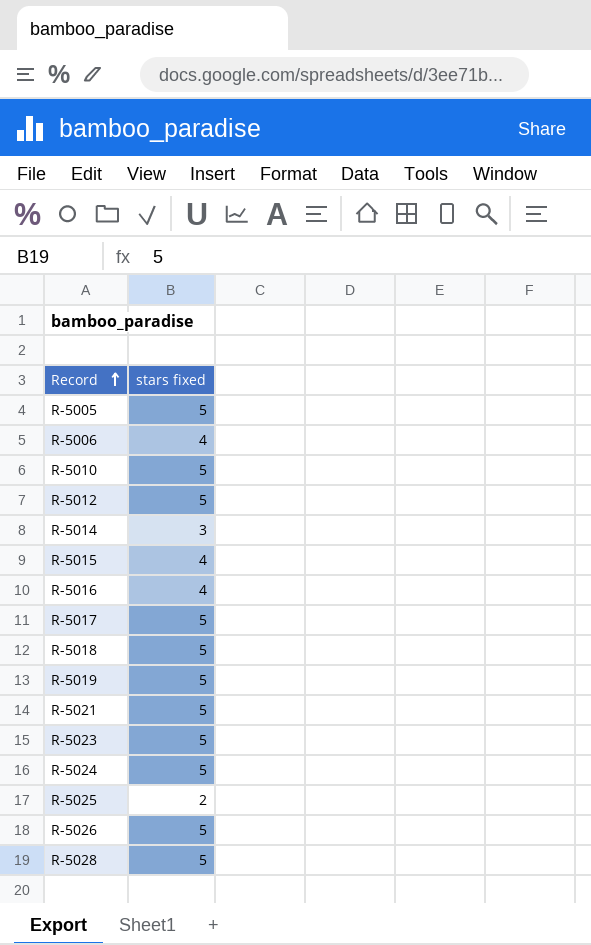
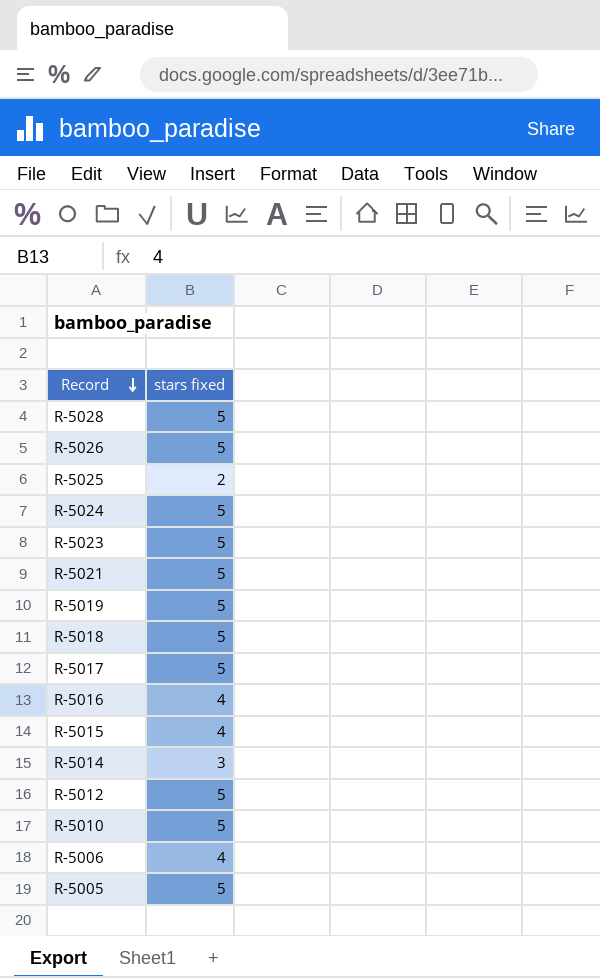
row order: Record ascending -> Record descending

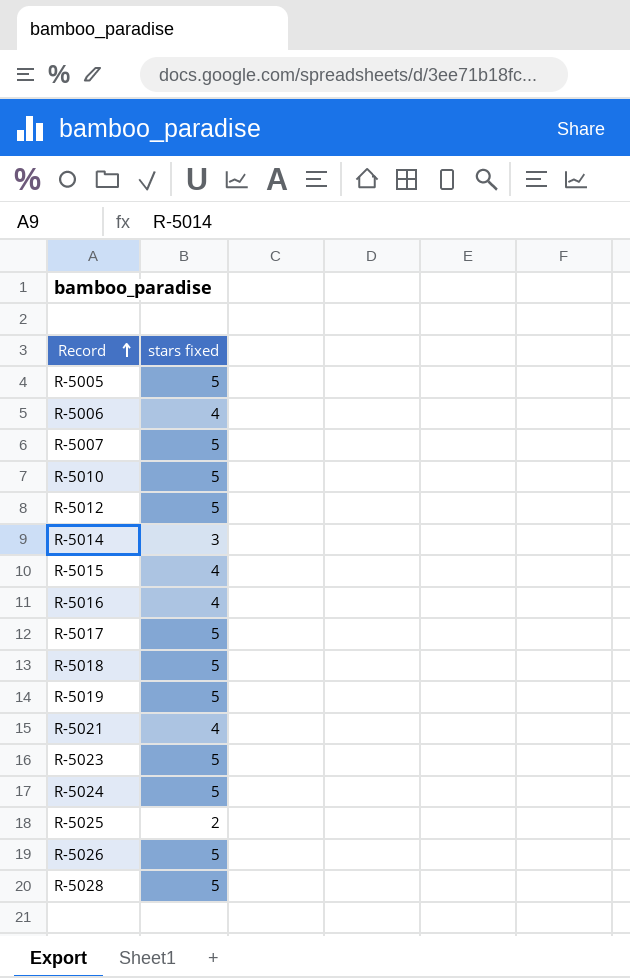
row order: Record descending -> Record ascending
row R-5007: none -> 5
R-5021 | stars fixed: 5 -> 4

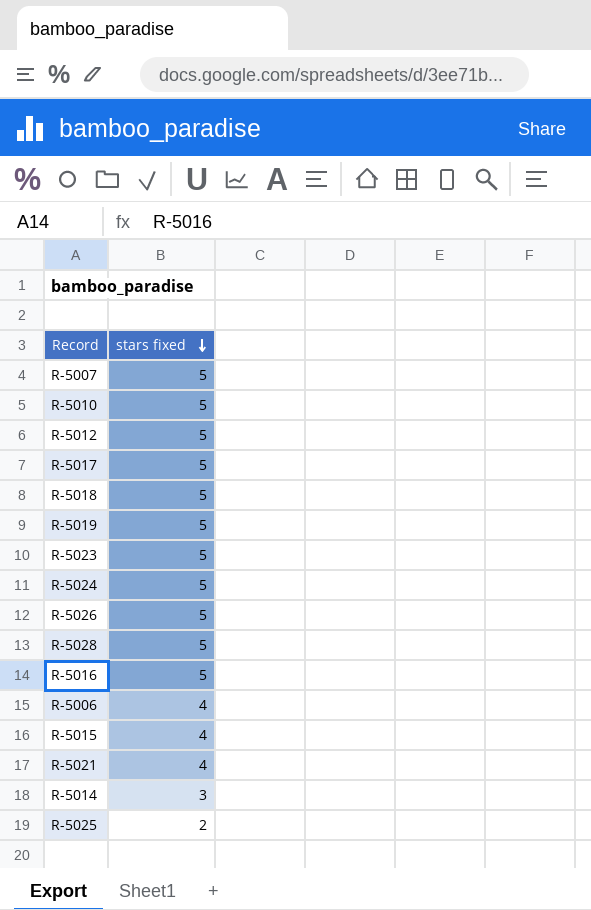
row order: Record ascending -> stars fixed descending
row R-5005: 5 -> none
R-5016 | stars fixed: 4 -> 5

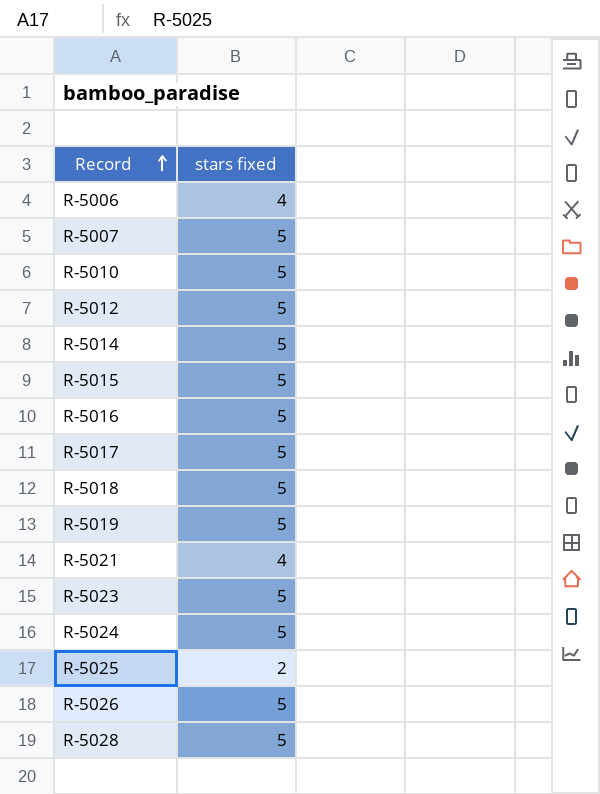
row order: stars fixed descending -> Record ascending
R-5014 | stars fixed: 3 -> 5
R-5015 | stars fixed: 4 -> 5

